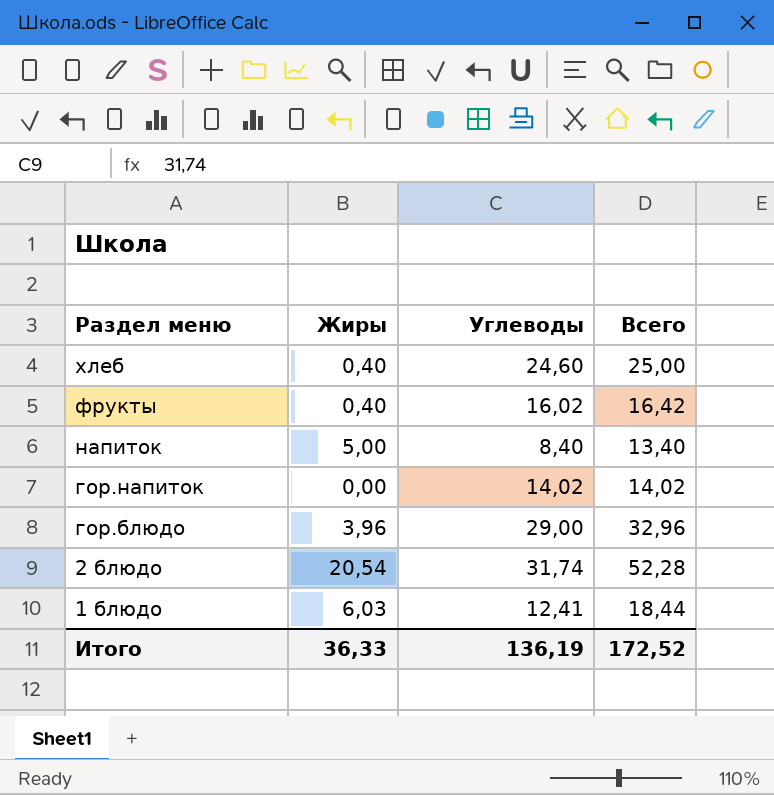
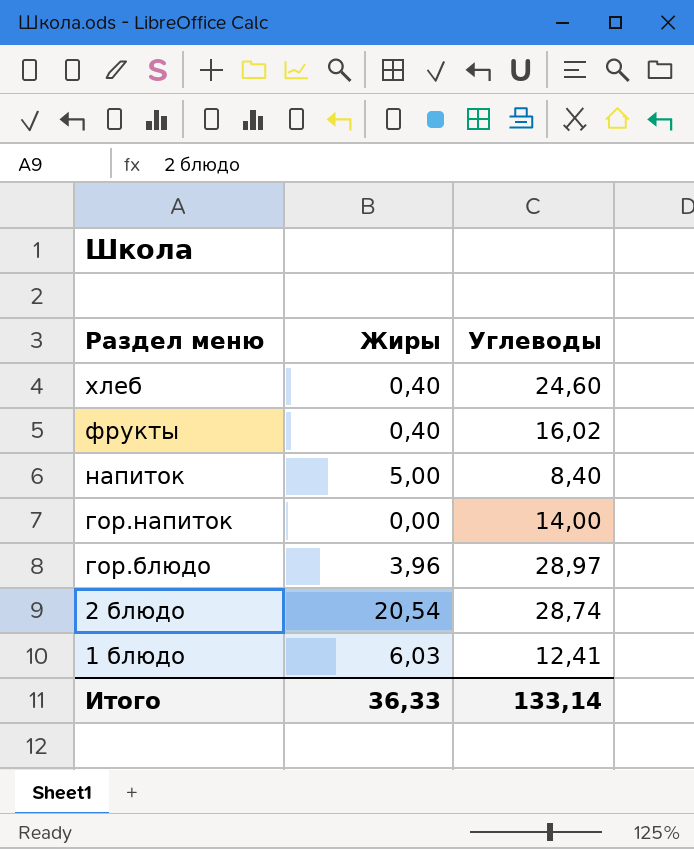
column Всего | formula: [Жиры] + [Углеводы] -> none
гор.напиток | Углеводы: 14,02 -> 14,00
гор.блюдо | Углеводы: 29,00 -> 28,97
2 блюдо | Углеводы: 31,74 -> 28,74
Итого | Углеводы: 136,19 -> 133,14

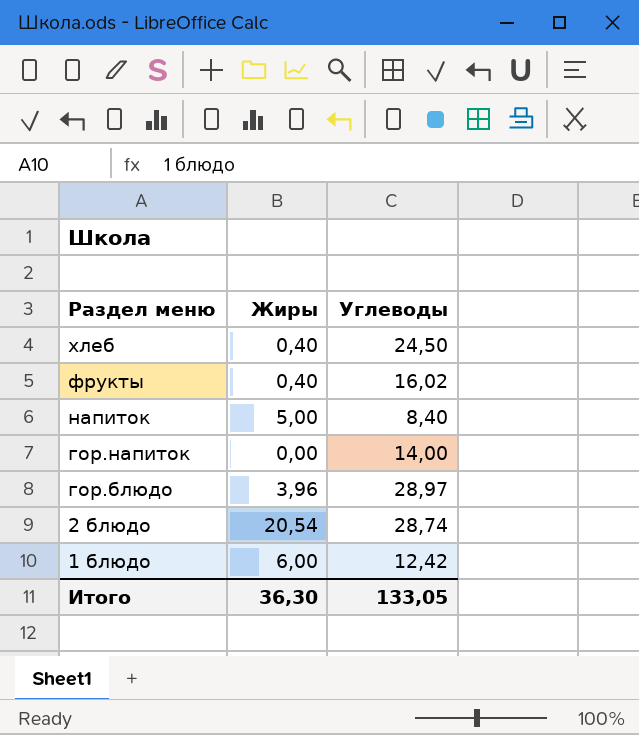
хлеб | Углеводы: 24,60 -> 24,50
1 блюдо | Жиры: 6,03 -> 6,00
1 блюдо | Углеводы: 12,41 -> 12,42
Итого | Жиры: 36,33 -> 36,30
Итого | Углеводы: 133,14 -> 133,05

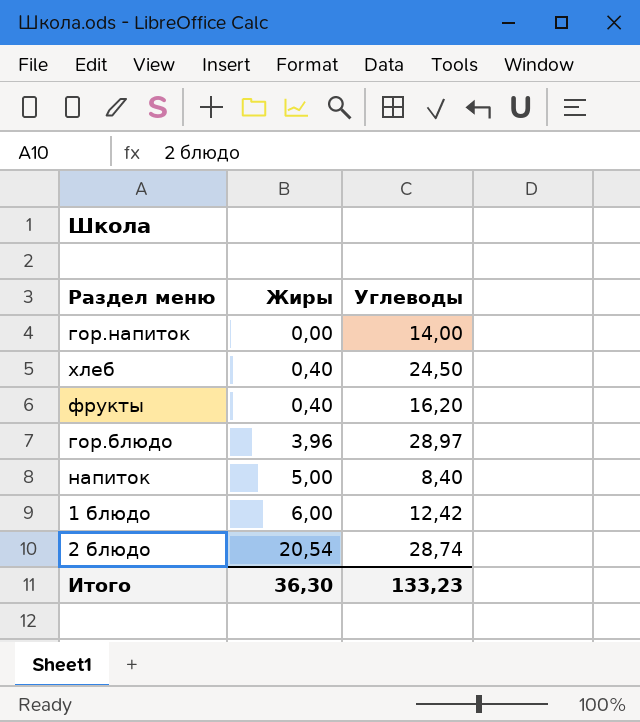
row order: Раздел меню descending -> Жиры ascending
фрукты | Углеводы: 16,02 -> 16,20
Итого | Углеводы: 133,05 -> 133,23

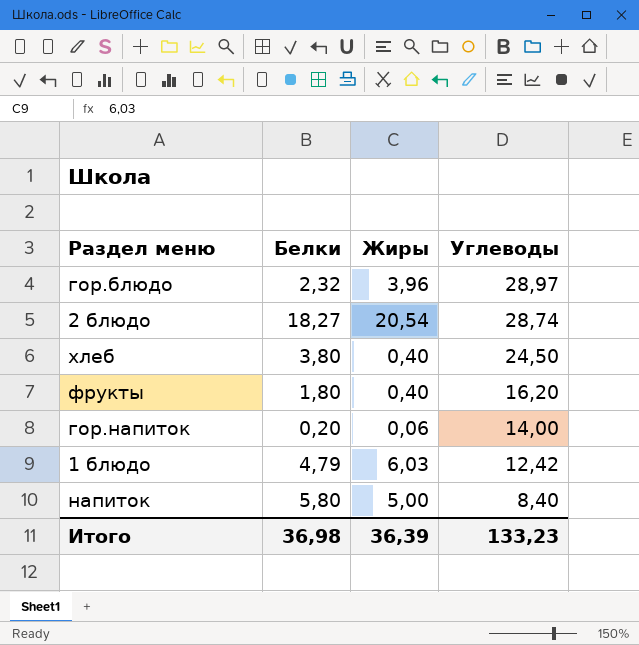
row order: Жиры ascending -> Углеводы descending
column Белки | position: none -> 2
гор.напиток | Жиры: 0,00 -> 0,06
1 блюдо | Жиры: 6,00 -> 6,03
Итого | Жиры: 36,30 -> 36,39

